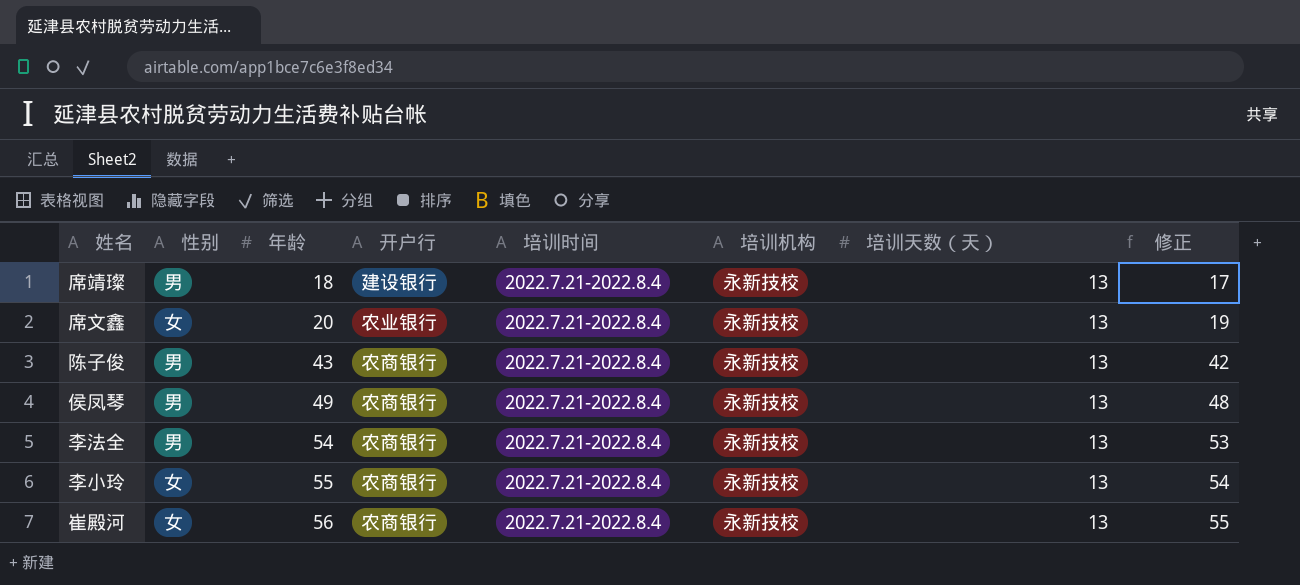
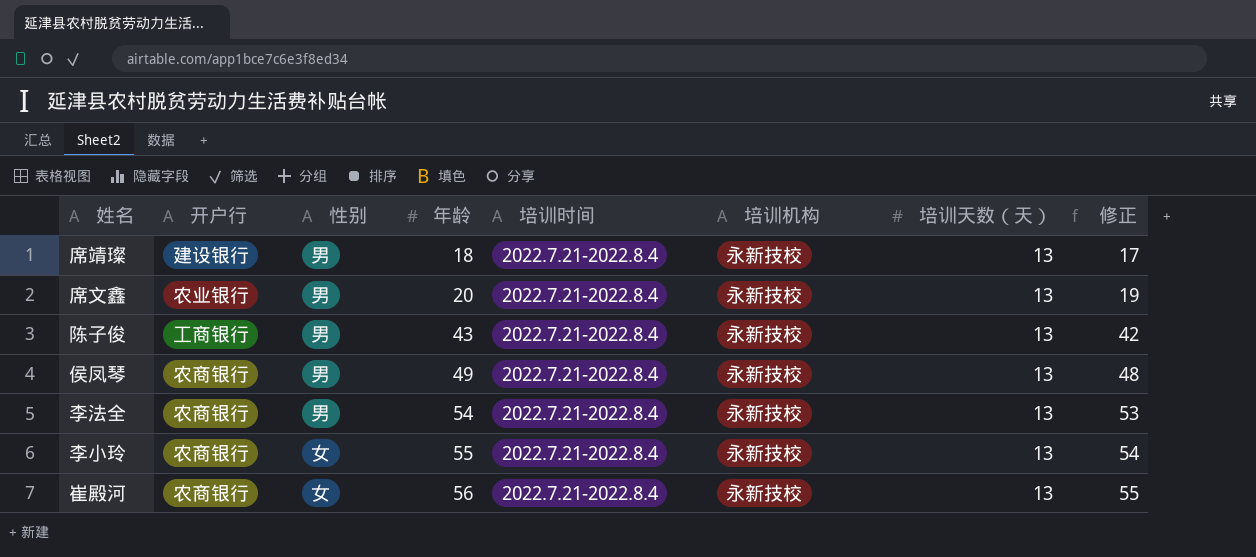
column 开户行 | position: 4 -> 2
席文鑫 | 性别: 女 -> 男
陈子俊 | 开户行: 农商银行 -> 工商银行

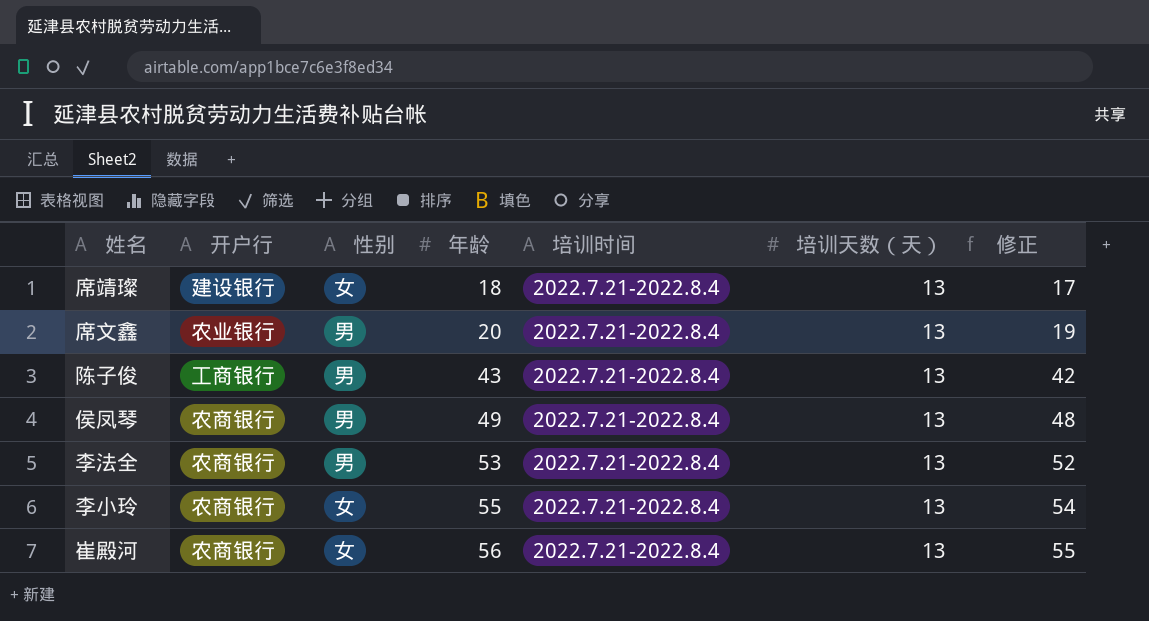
column 培训机构 | position: 6 -> none
席靖璨 | 性别: 男 -> 女
李法全 | 年龄: 54 -> 53
李法全 | 修正: 53 -> 52

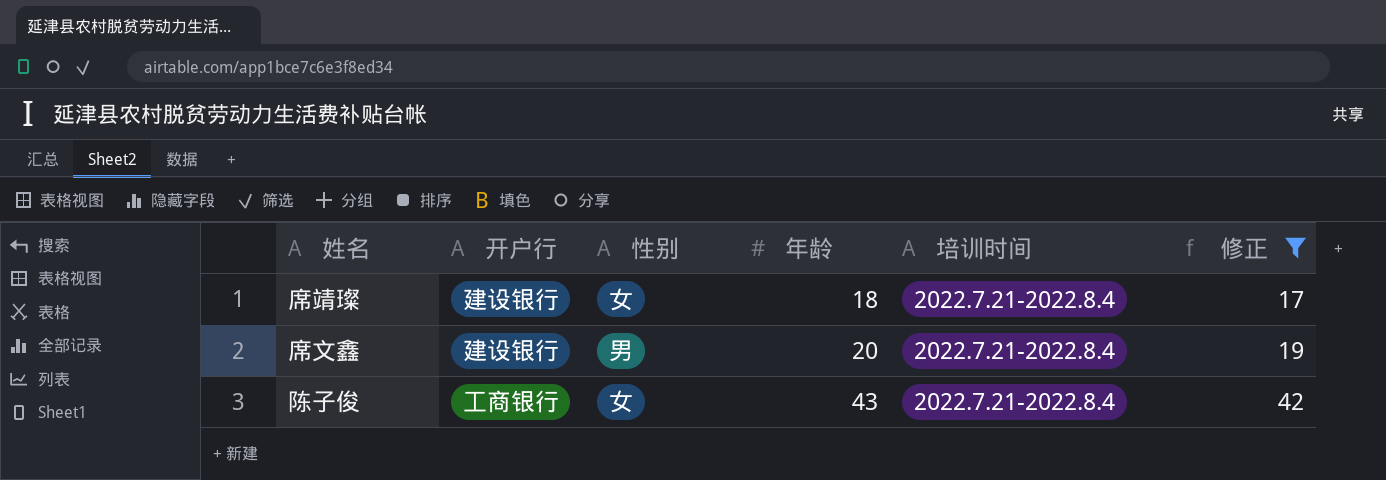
filter: none -> 修正 <= 42
column 培训天数（天） | position: 6 -> none
席文鑫 | 开户行: 农业银行 -> 建设银行
陈子俊 | 性别: 男 -> 女

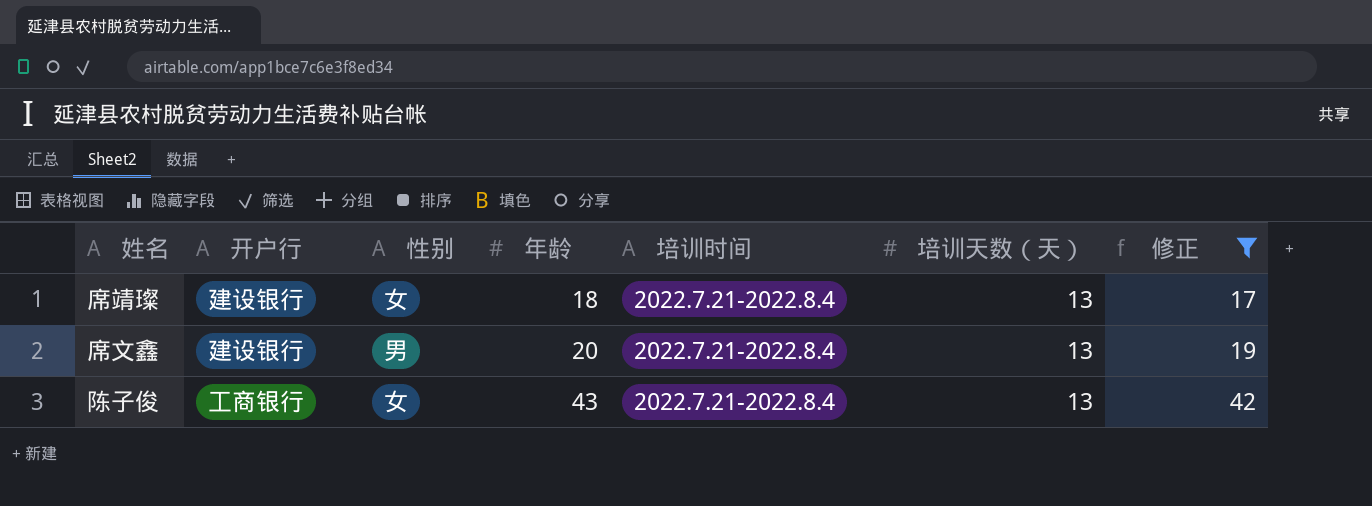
column 培训天数（天） | position: none -> 6

